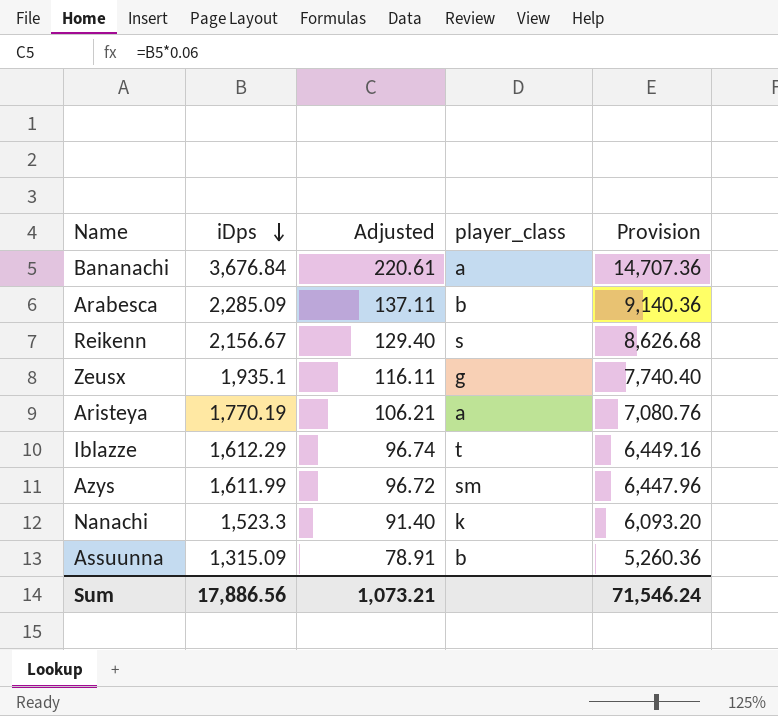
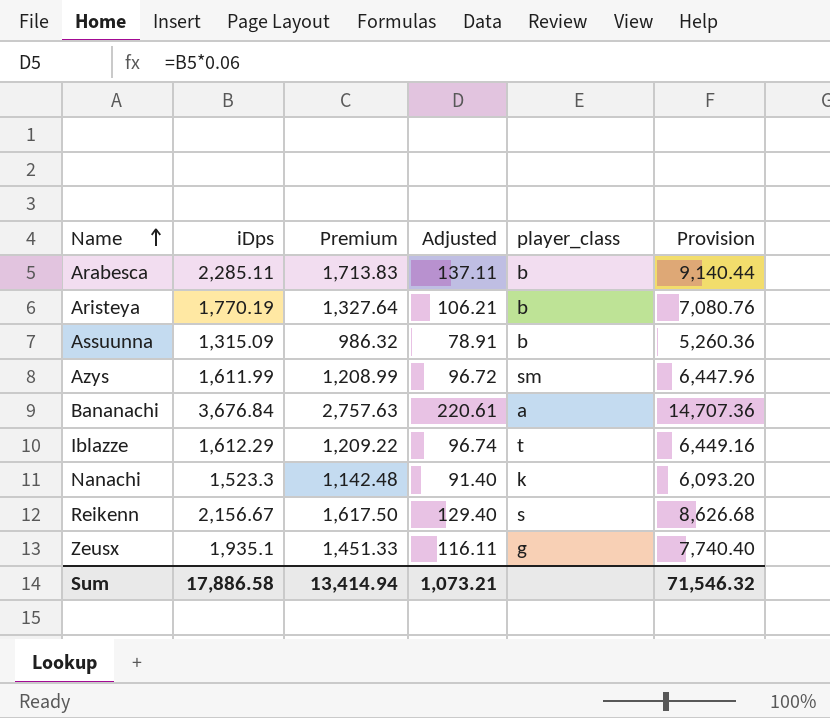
row order: iDps descending -> Name ascending
column Premium | formula: none -> [iDps] * 0.75
Arabesca | iDps: 2,285.09 -> 2,285.11
Arabesca | Provision: 9,140.36 -> 9,140.44
Aristeya | player_class: a -> b
Sum | iDps: 17,886.56 -> 17,886.58
Sum | Provision: 71,546.24 -> 71,546.32

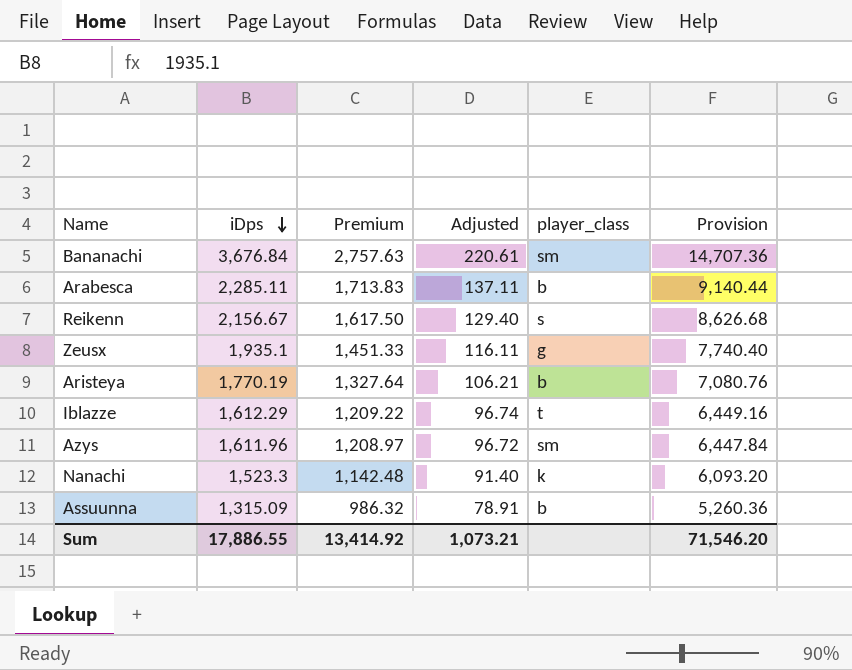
row order: Name ascending -> iDps descending
Bananachi | player_class: a -> sm
Azys | iDps: 1,611.99 -> 1,611.96
Azys | Premium: 1,208.99 -> 1,208.97
Azys | Provision: 6,447.96 -> 6,447.84
Sum | iDps: 17,886.58 -> 17,886.55
Sum | Premium: 13,414.94 -> 13,414.92
Sum | Provision: 71,546.32 -> 71,546.20

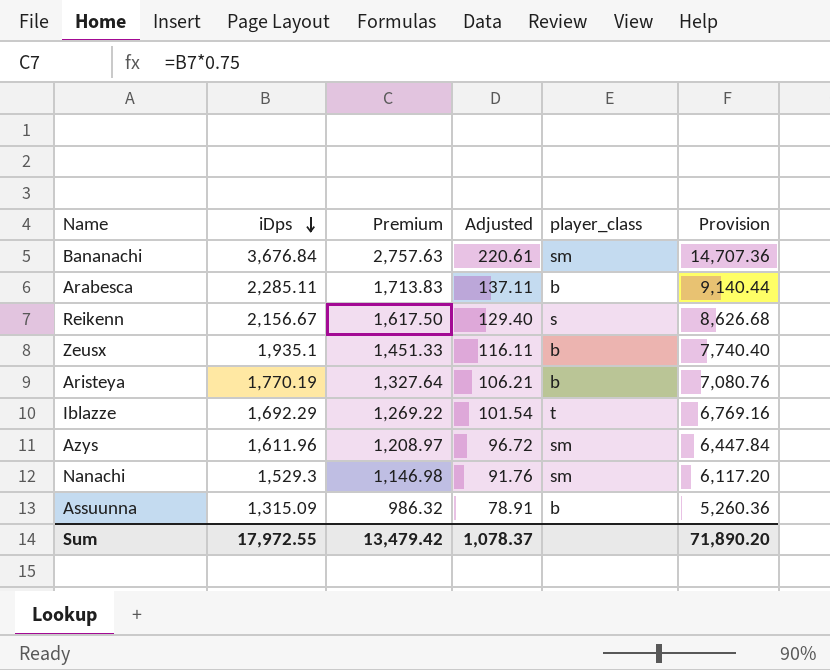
Zeusx | player_class: g -> b
Iblazze | iDps: 1,612.29 -> 1,692.29
Iblazze | Premium: 1,209.22 -> 1,269.22
Iblazze | Adjusted: 96.74 -> 101.54
Iblazze | Provision: 6,449.16 -> 6,769.16
Nanachi | iDps: 1,523.3 -> 1,529.3
Nanachi | Premium: 1,142.48 -> 1,146.98
Nanachi | Adjusted: 91.40 -> 91.76
Nanachi | player_class: k -> sm
Nanachi | Provision: 6,093.20 -> 6,117.20
Sum | iDps: 17,886.55 -> 17,972.55
Sum | Premium: 13,414.92 -> 13,479.42
Sum | Adjusted: 1,073.21 -> 1,078.37
Sum | Provision: 71,546.20 -> 71,890.20

